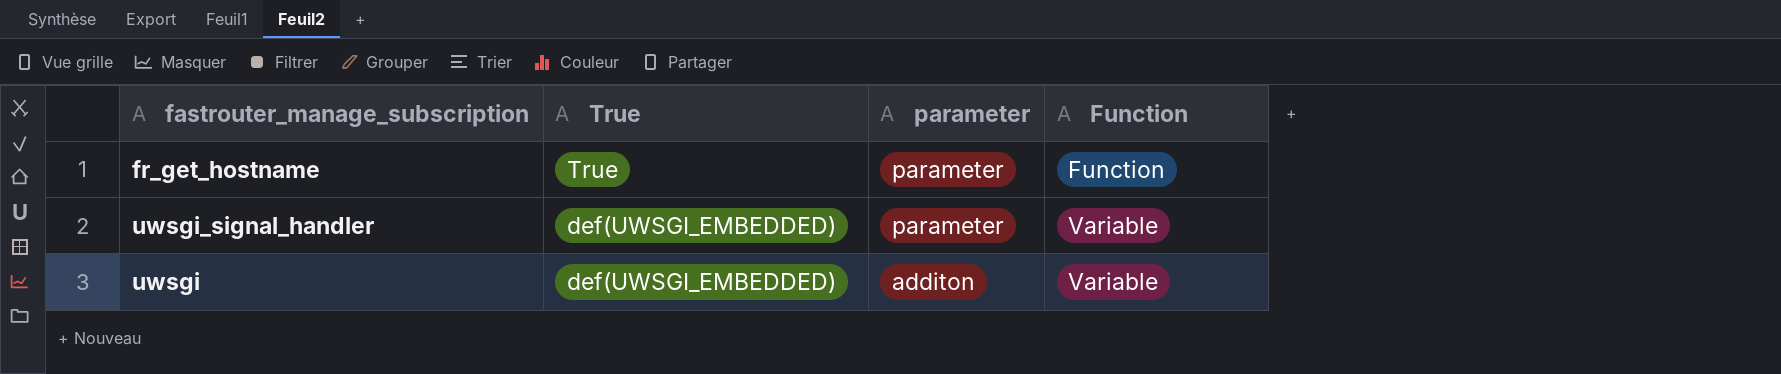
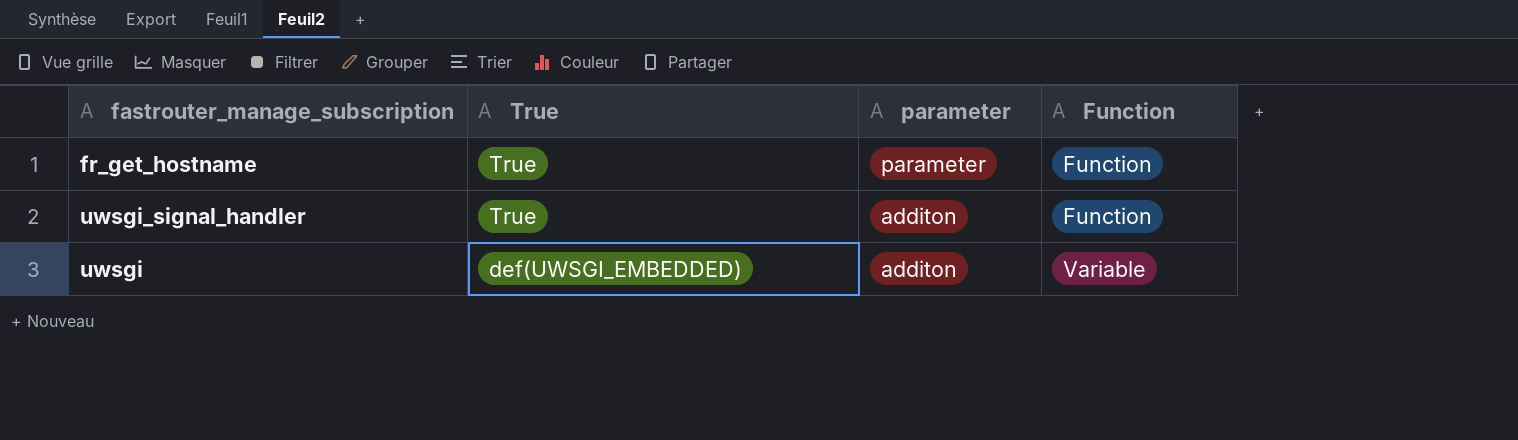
uwsgi_signal_handler | True: def(UWSGI_EMBEDDED) -> True
uwsgi_signal_handler | parameter: parameter -> additon
uwsgi_signal_handler | Function: Variable -> Function

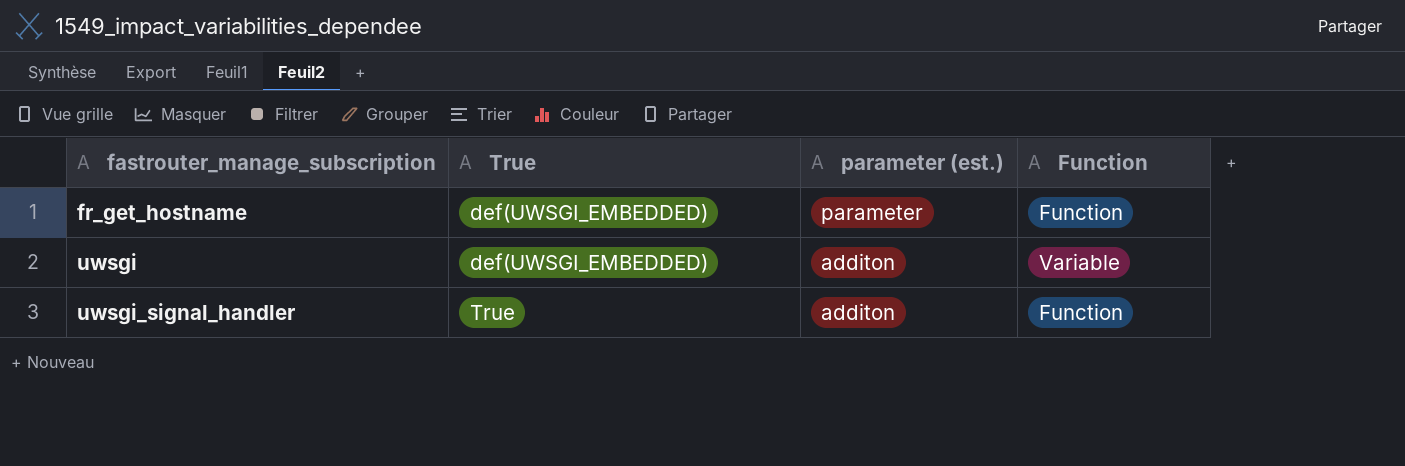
row order: True descending -> fastrouter_manage_subscription ascending
column name: parameter -> parameter (est.)
fr_get_hostname | True: True -> def(UWSGI_EMBEDDED)

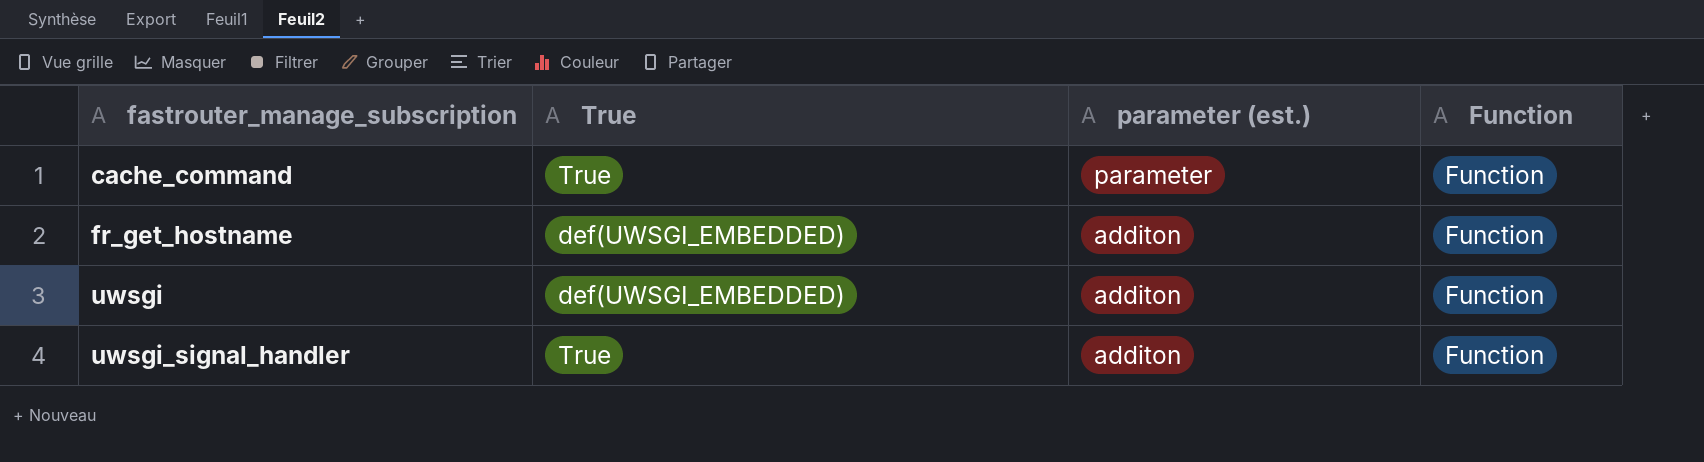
row cache_command: none -> True | parameter | Function
fr_get_hostname | parameter (est.): parameter -> additon
uwsgi | Function: Variable -> Function

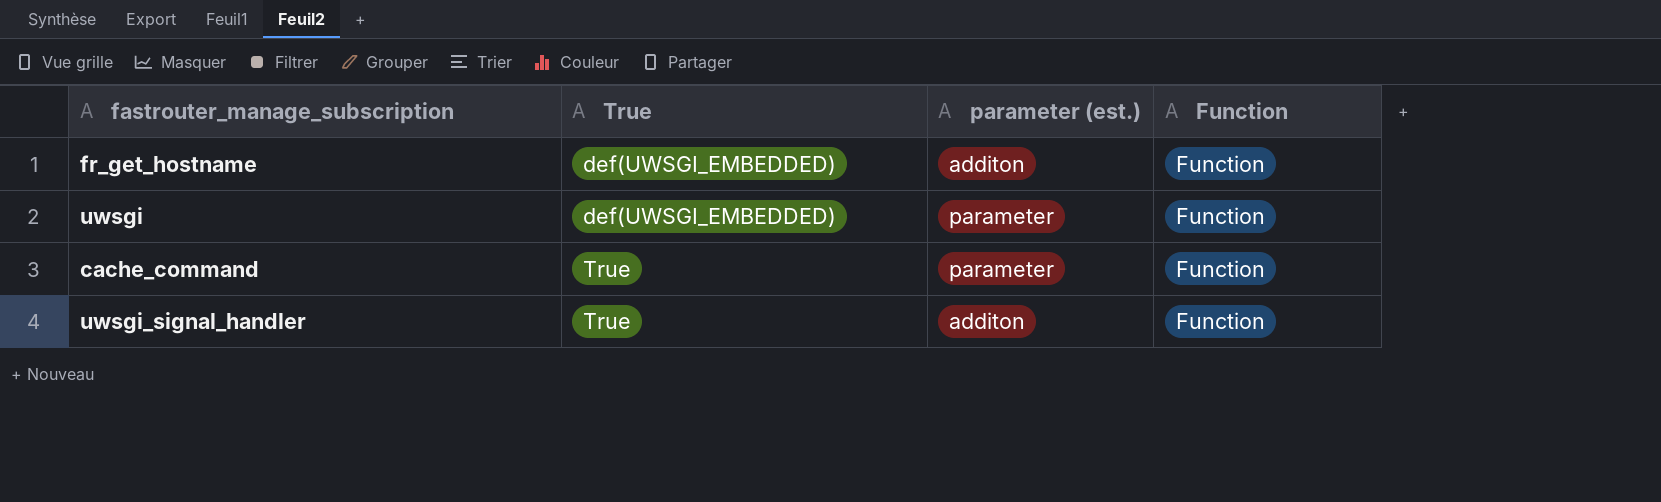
row order: fastrouter_manage_subscription ascending -> True ascending
uwsgi | parameter (est.): additon -> parameter

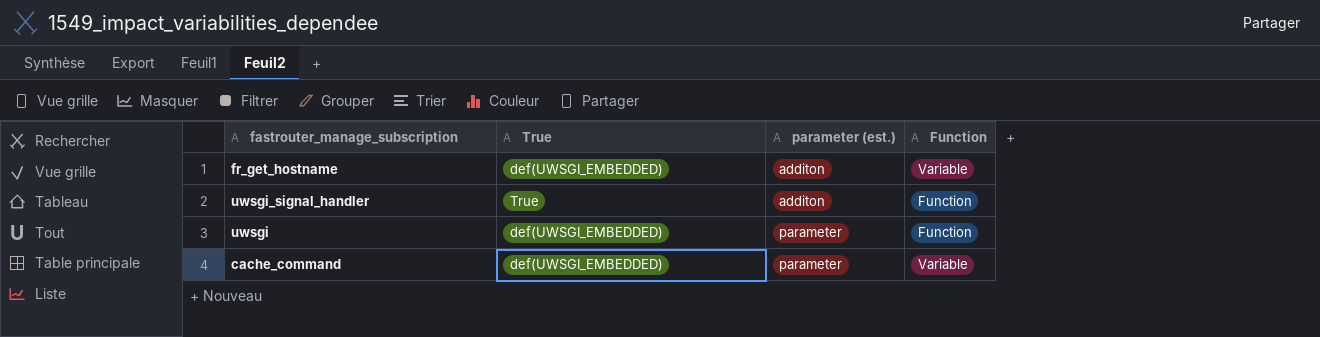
row order: True ascending -> parameter (est.) ascending
fr_get_hostname | Function: Function -> Variable
cache_command | True: True -> def(UWSGI_EMBEDDED)
cache_command | Function: Function -> Variable

